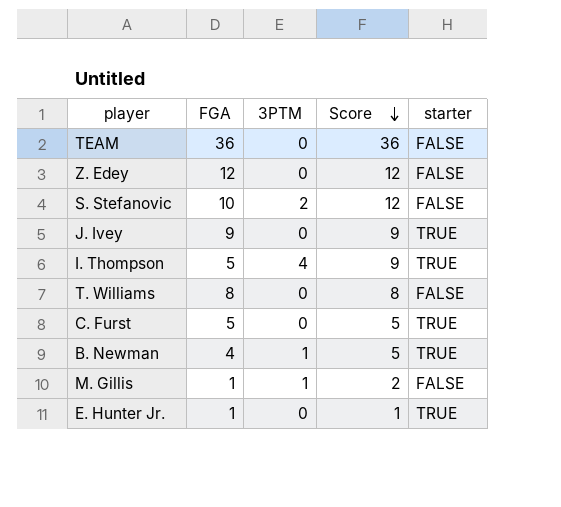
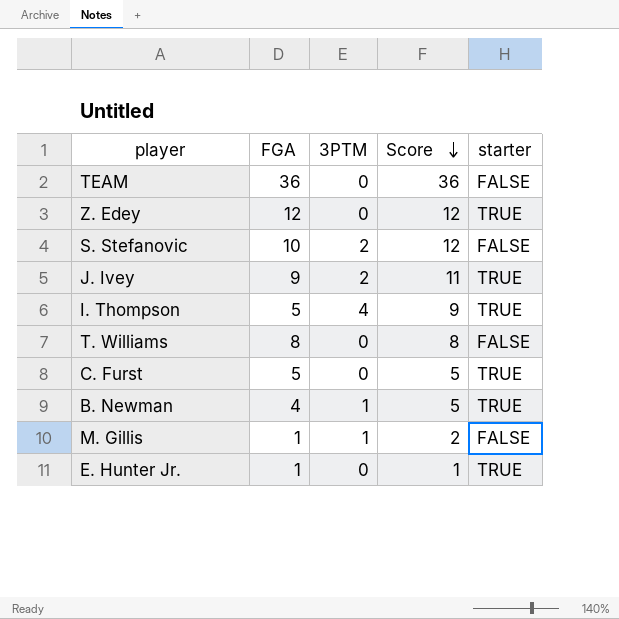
Z. Edey | starter: FALSE -> TRUE
J. Ivey | 3PTM: 0 -> 2
J. Ivey | Score: 9 -> 11

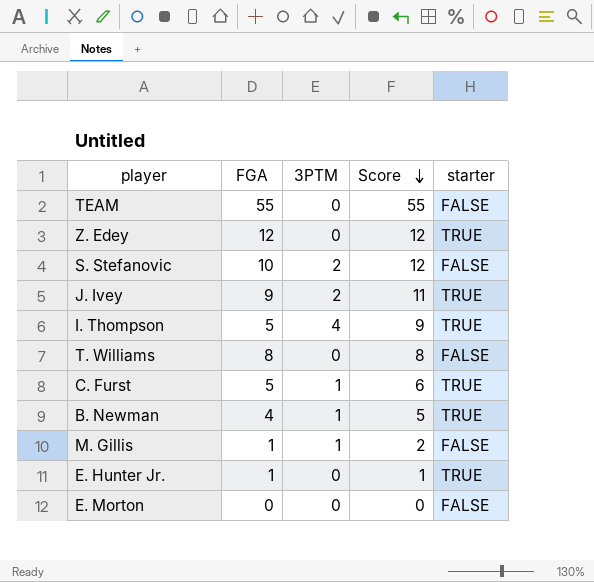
TEAM | FGA: 36 -> 55
TEAM | Score: 36 -> 55
C. Furst | 3PTM: 0 -> 1
C. Furst | Score: 5 -> 6
row E. Morton: none -> 0 | 0 | 0 | FALSE

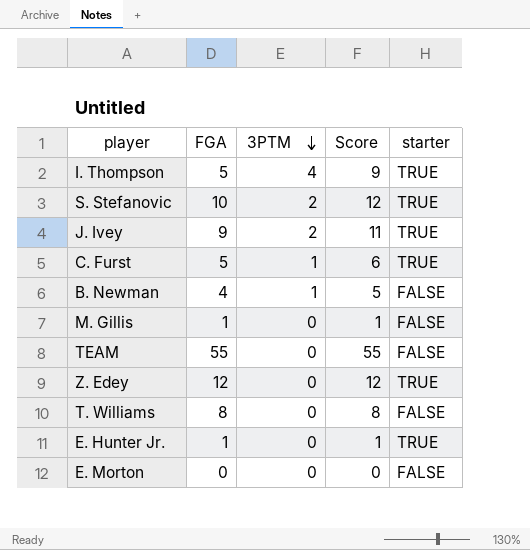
row order: Score descending -> 3PTM descending
S. Stefanovic | starter: FALSE -> TRUE
B. Newman | starter: TRUE -> FALSE
M. Gillis | 3PTM: 1 -> 0
M. Gillis | Score: 2 -> 1

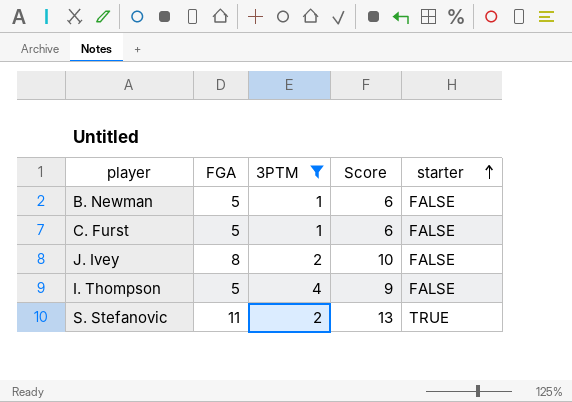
filter: none -> 3PTM != 0
row order: 3PTM descending -> starter ascending
B. Newman | FGA: 4 -> 5
B. Newman | Score: 5 -> 6
C. Furst | starter: TRUE -> FALSE
J. Ivey | FGA: 9 -> 8
J. Ivey | Score: 11 -> 10
J. Ivey | starter: TRUE -> FALSE
I. Thompson | starter: TRUE -> FALSE
S. Stefanovic | FGA: 10 -> 11
S. Stefanovic | Score: 12 -> 13

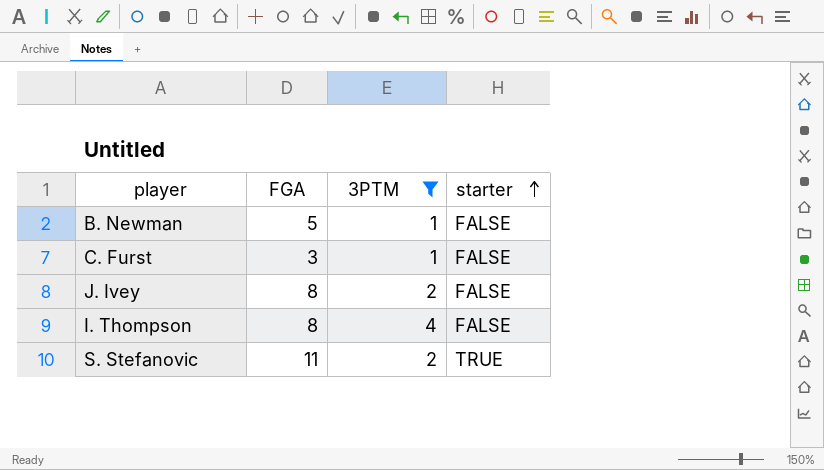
column Score | formula: [FGA] + [3PTM] -> none
C. Furst | FGA: 5 -> 3
I. Thompson | FGA: 5 -> 8

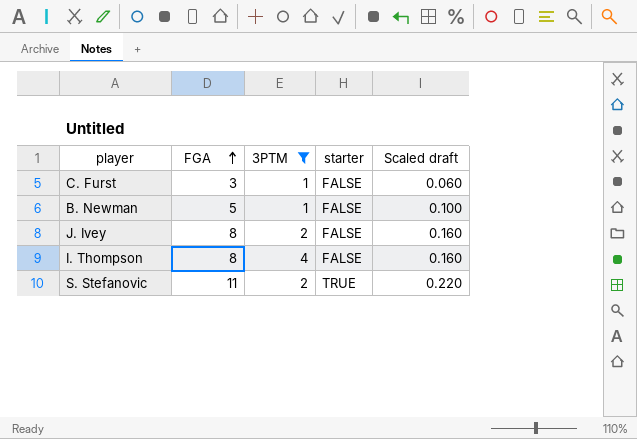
row order: starter ascending -> FGA ascending
column Scaled draft | formula: none -> [FGA] * 0.02

